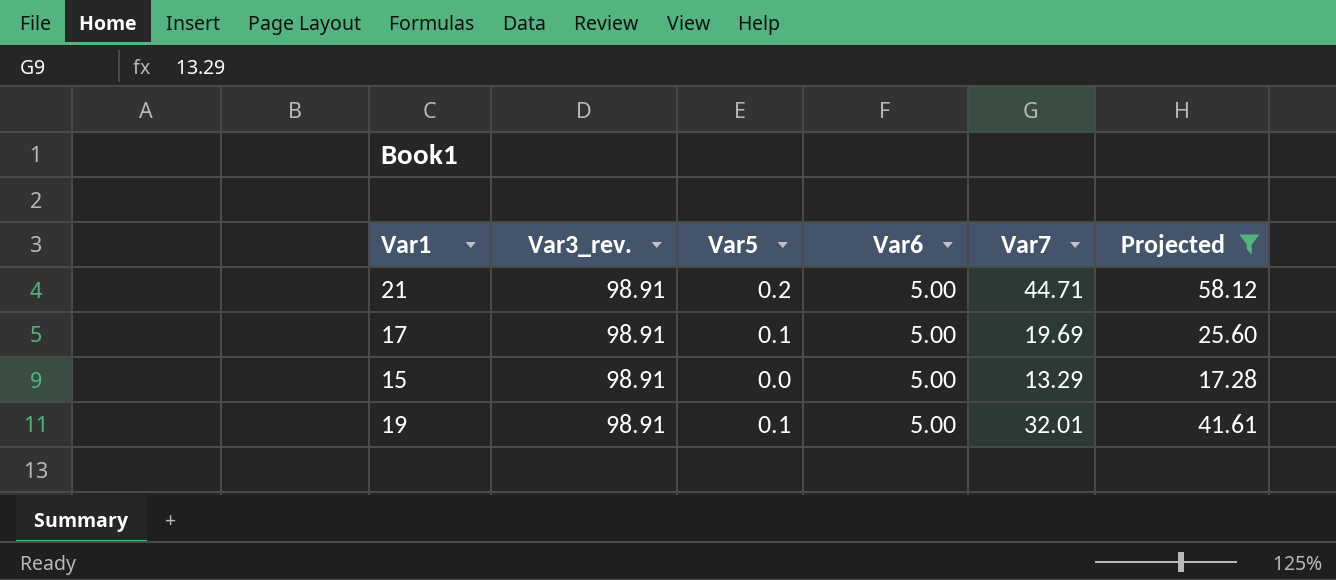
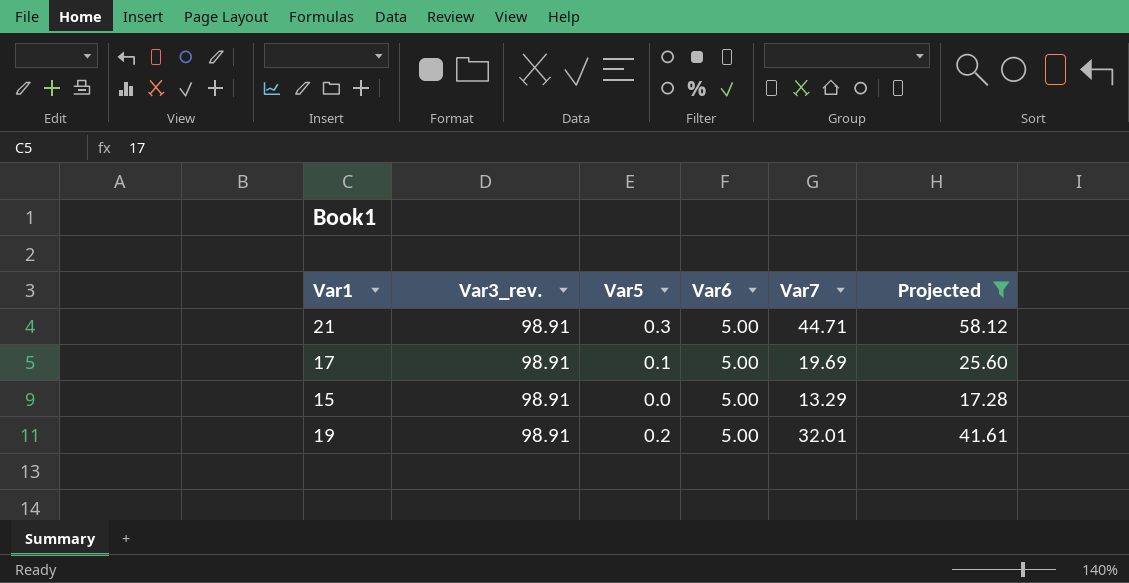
21 | Var5: 0.2 -> 0.3
19 | Var5: 0.1 -> 0.2

